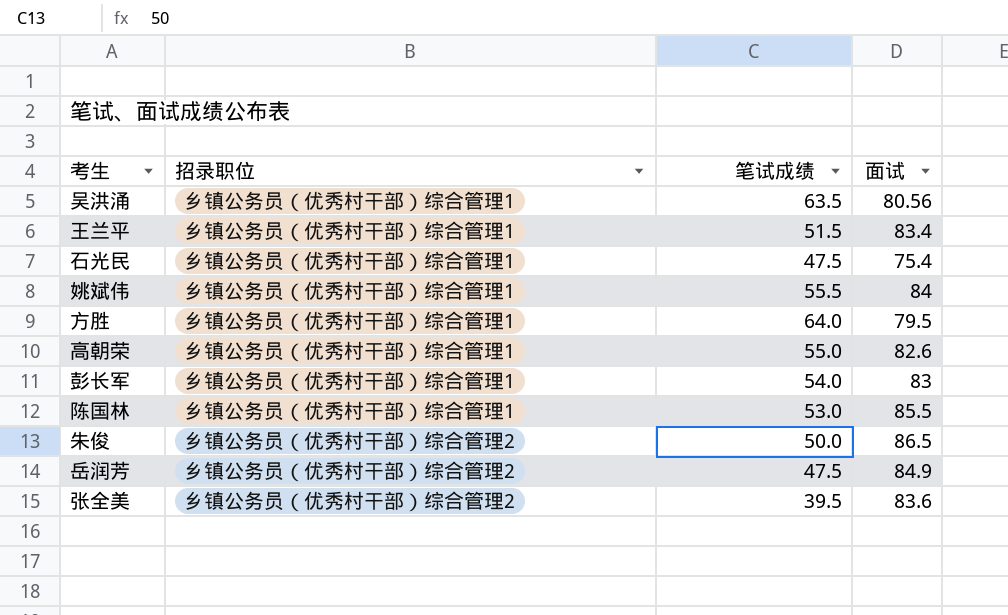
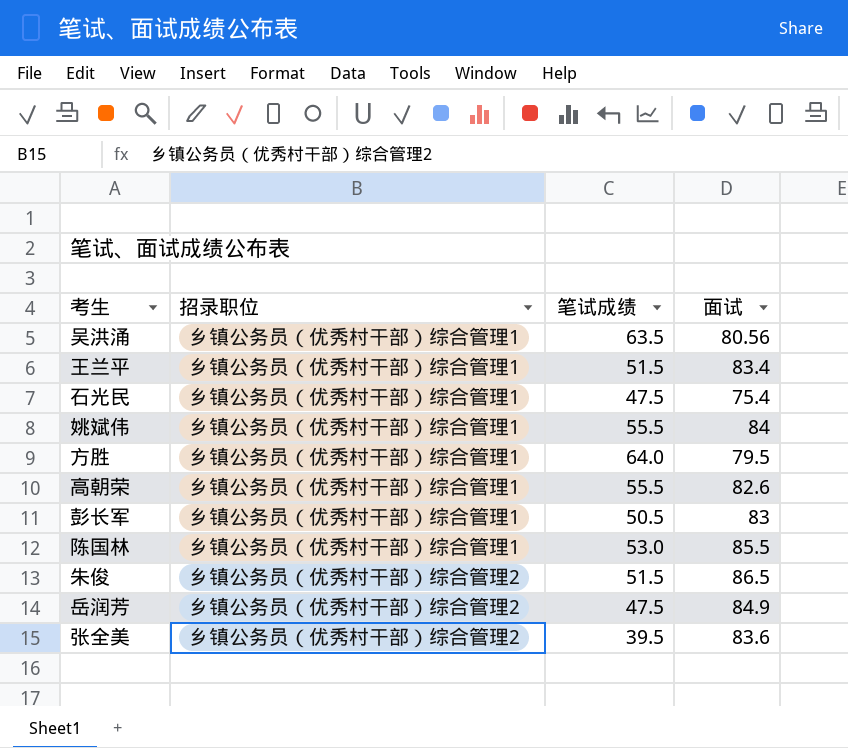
高朝荣 | 笔试成绩: 55.0 -> 55.5
彭长军 | 笔试成绩: 54.0 -> 50.5
朱俊 | 笔试成绩: 50.0 -> 51.5

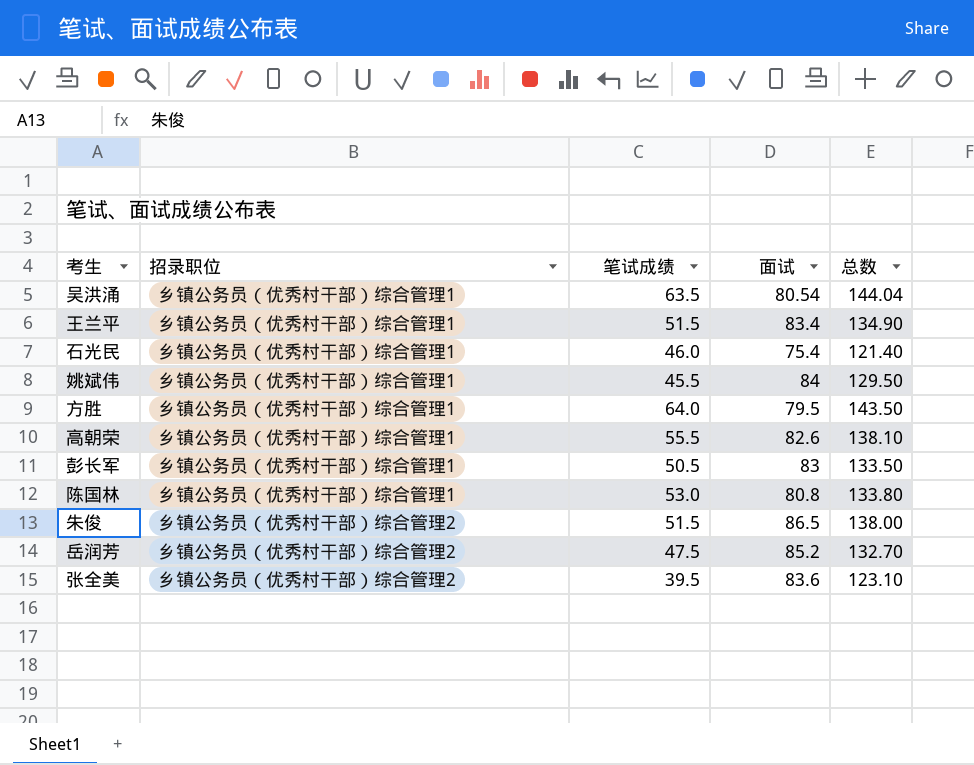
column 总数 | formula: none -> [笔试成绩] + [面试]
吴洪涌 | 面试: 80.56 -> 80.54
石光民 | 笔试成绩: 47.5 -> 46.0
姚斌伟 | 笔试成绩: 55.5 -> 45.5
陈国林 | 面试: 85.5 -> 80.8
岳润芳 | 面试: 84.9 -> 85.2

